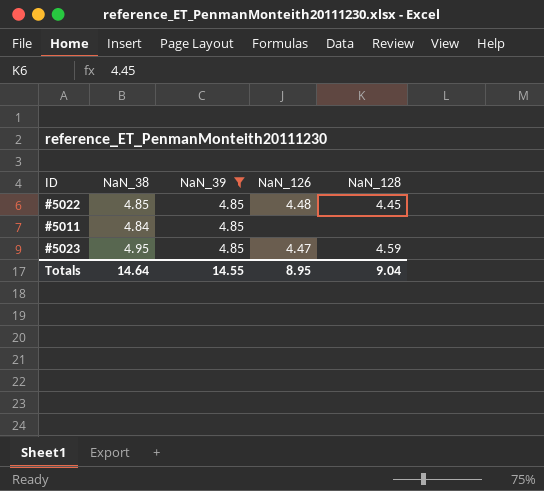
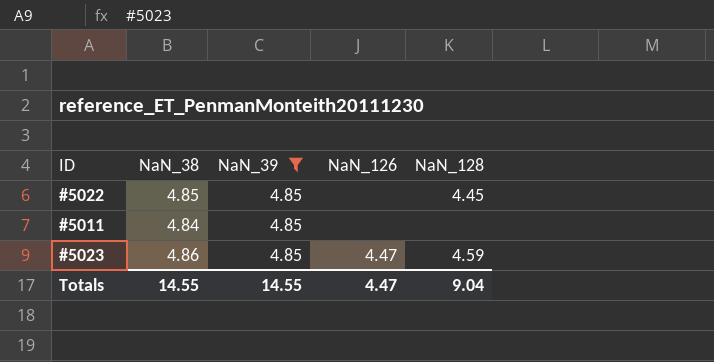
#5022 | NaN_126: 4.48 -> none
#5023 | NaN_38: 4.95 -> 4.86
Totals | NaN_38: 14.64 -> 14.55
Totals | NaN_126: 8.95 -> 4.47

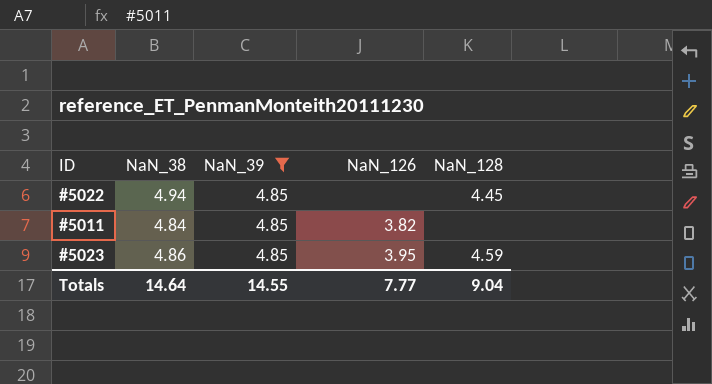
#5022 | NaN_38: 4.85 -> 4.94
#5011 | NaN_126: none -> 3.82
#5023 | NaN_126: 4.47 -> 3.95
Totals | NaN_38: 14.55 -> 14.64
Totals | NaN_126: 4.47 -> 7.77

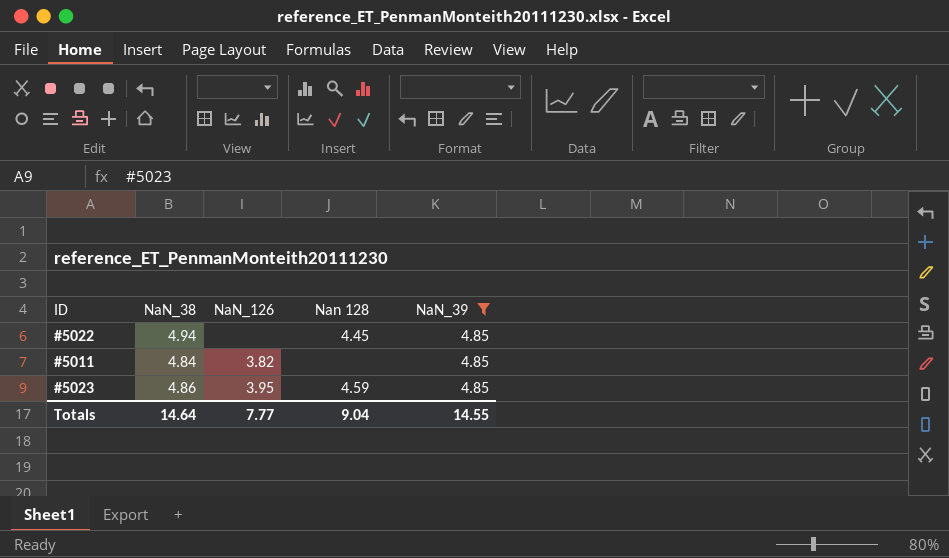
column name: NaN_128 -> Nan 128
column NaN_39 | position: 3 -> 5

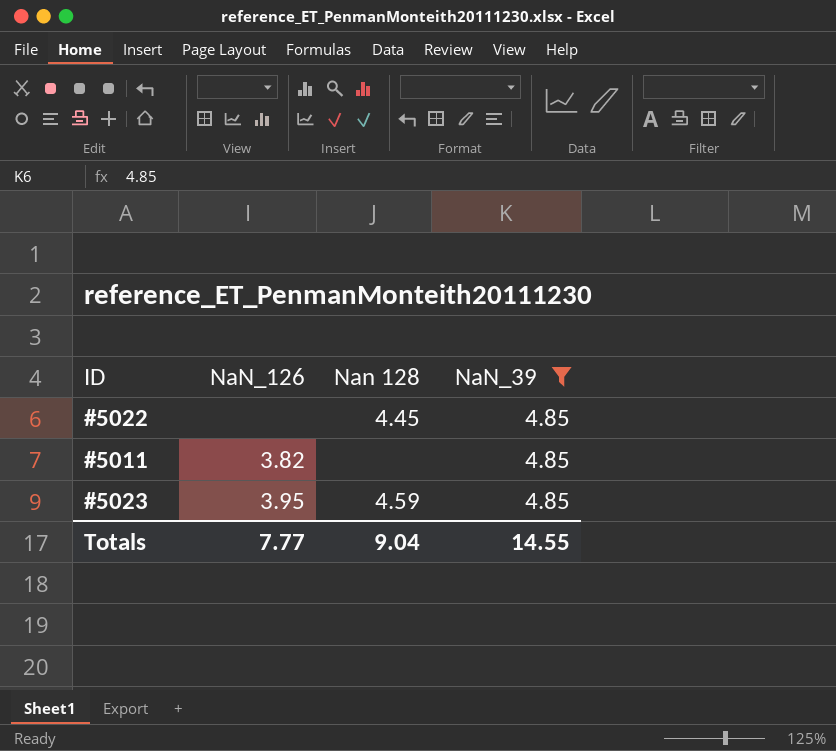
column NaN_38 | position: 2 -> none

